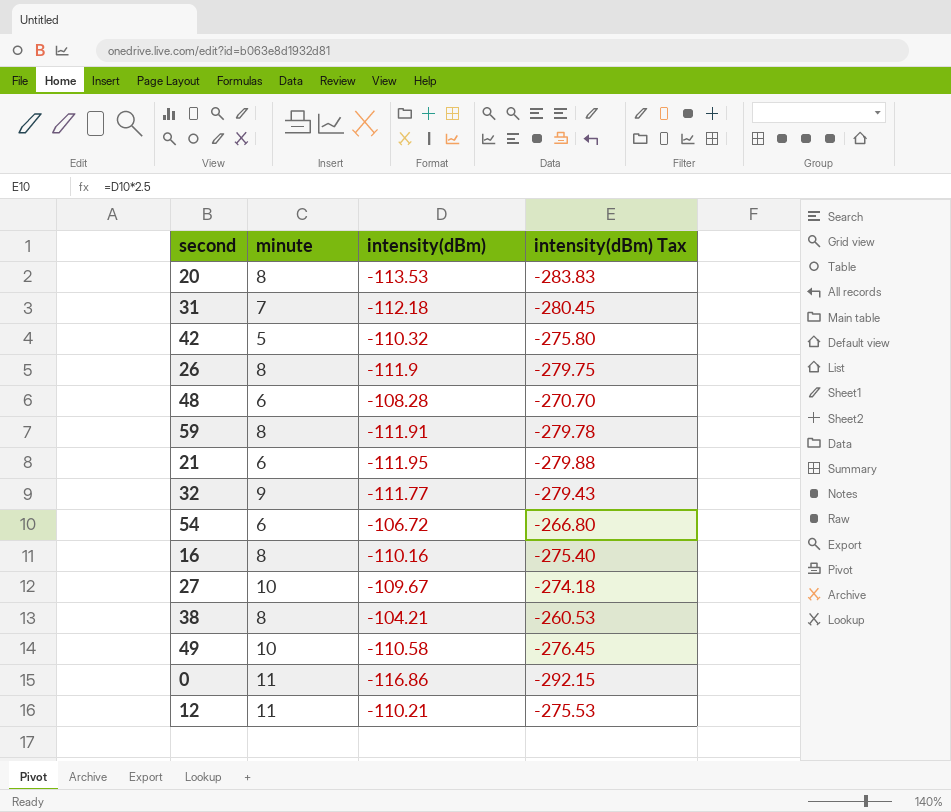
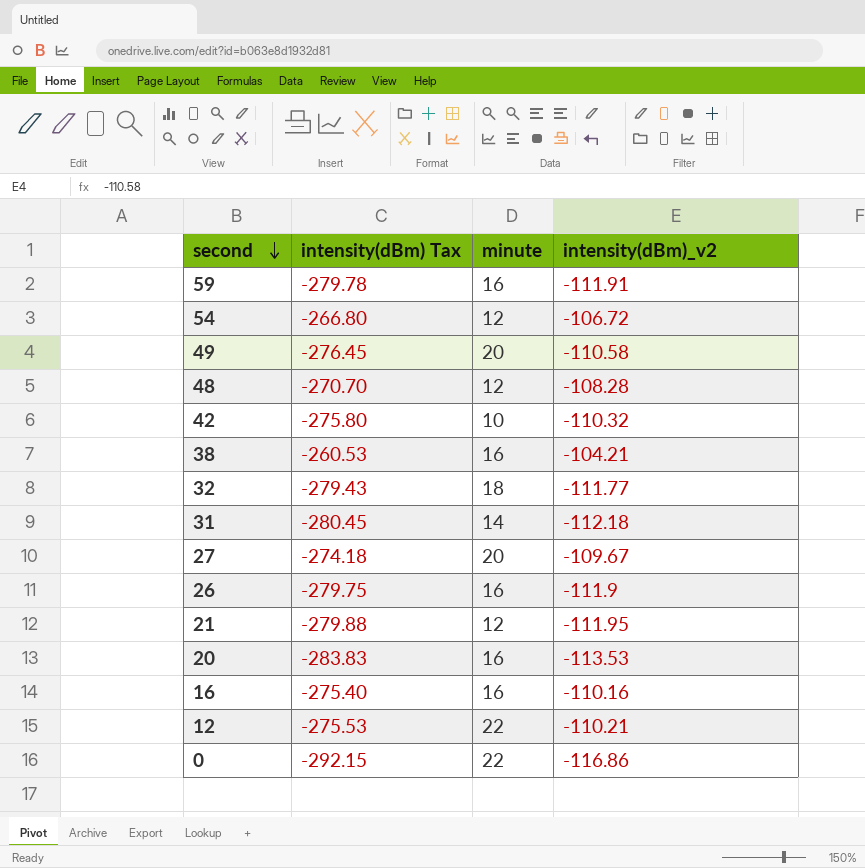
row order: none -> second descending
column intensity(dBm) Tax | position: 4 -> 2
column name: intensity(dBm) -> intensity(dBm)_v2
59 | minute: 8 -> 16
54 | minute: 6 -> 12
49 | minute: 10 -> 20
48 | minute: 6 -> 12
42 | minute: 5 -> 10
38 | minute: 8 -> 16
32 | minute: 9 -> 18
31 | minute: 7 -> 14
27 | minute: 10 -> 20
26 | minute: 8 -> 16
21 | minute: 6 -> 12
20 | minute: 8 -> 16
16 | minute: 8 -> 16
12 | minute: 11 -> 22
0 | minute: 11 -> 22

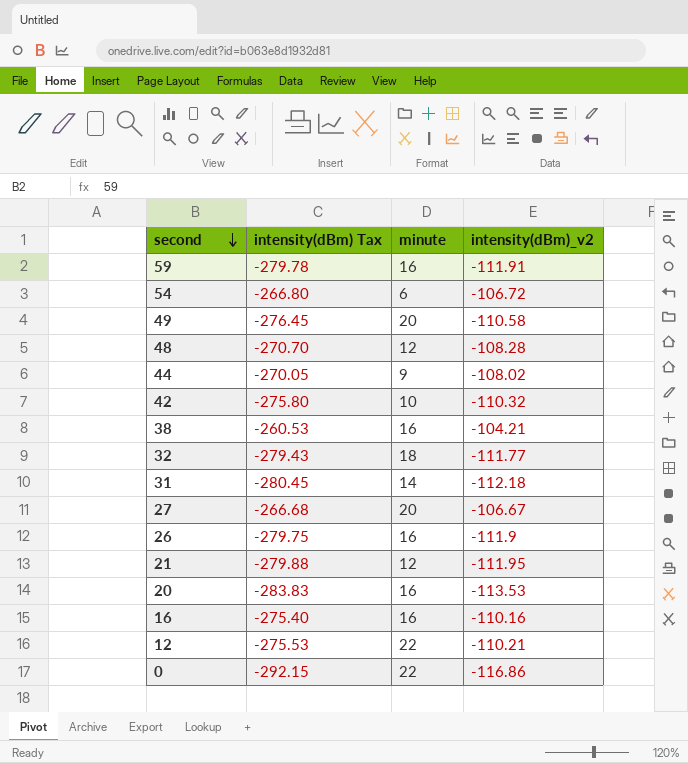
54 | minute: 12 -> 6
row 44: none -> -270.05 | 9 | -108.02
27 | intensity(dBm) Tax: -274.18 -> -266.68
27 | intensity(dBm)_v2: -109.67 -> -106.67

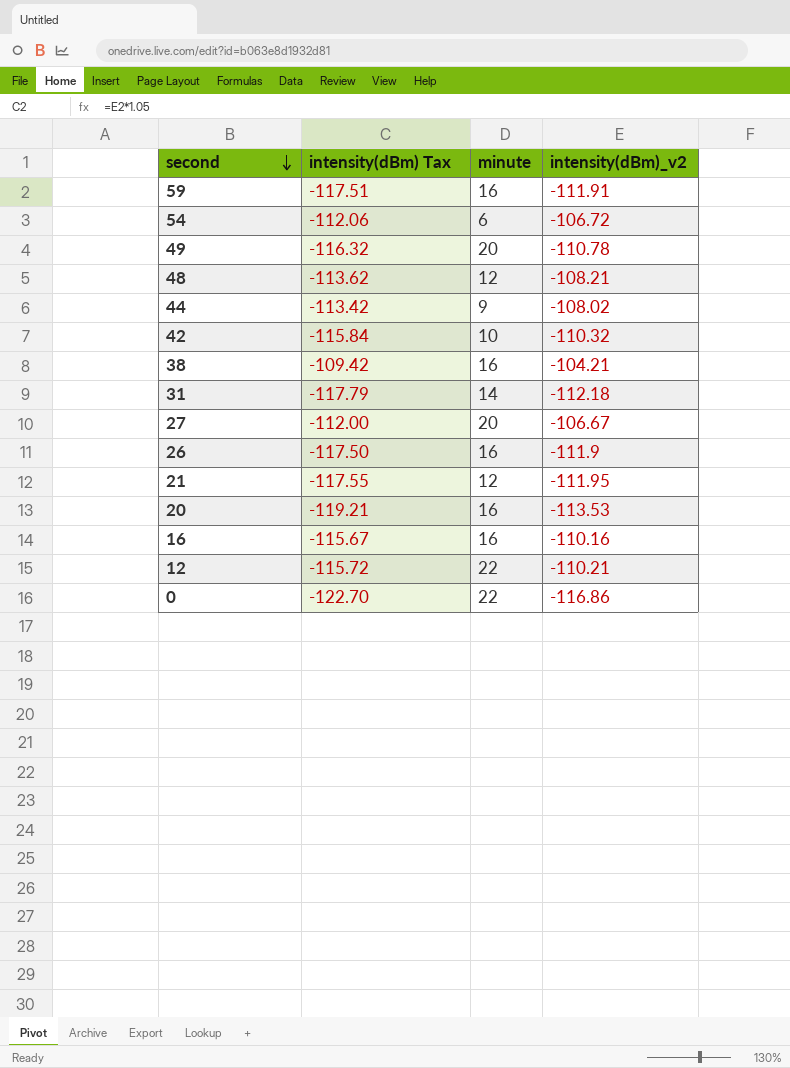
column intensity(dBm) Tax | formula: [intensity(dBm)_v2] * 2.5 -> [intensity(dBm)_v2] * 1.05
row 32: -279.43 | 18 | -111.77 -> none
49 | intensity(dBm)_v2: -110.58 -> -110.78
48 | intensity(dBm)_v2: -108.28 -> -108.21

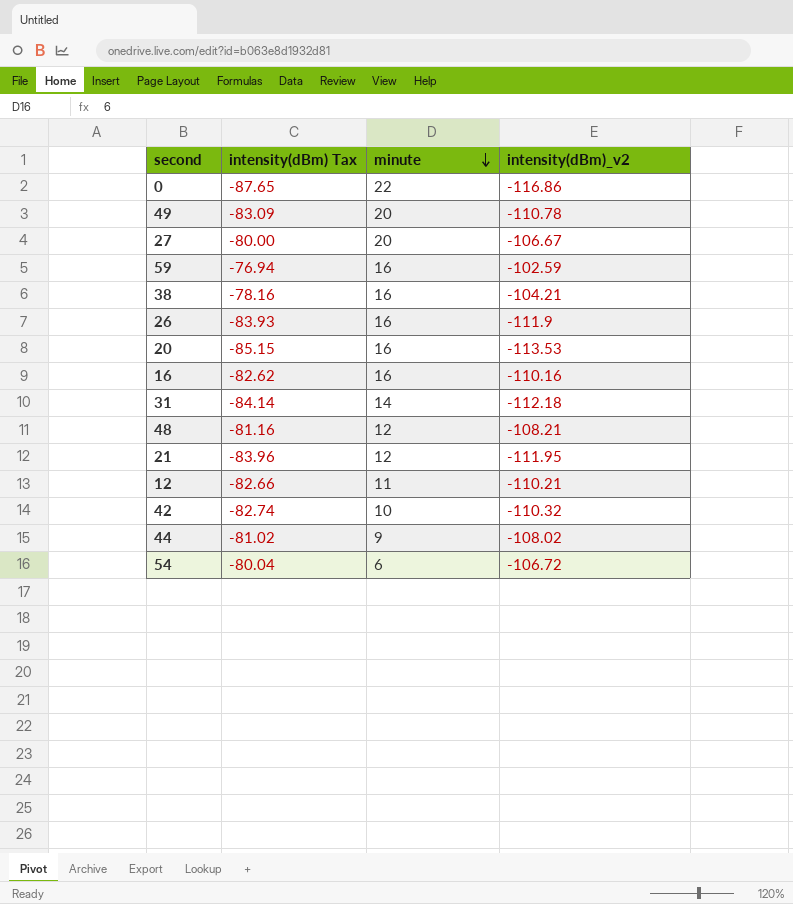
row order: second descending -> minute descending
column intensity(dBm) Tax | formula: [intensity(dBm)_v2] * 1.05 -> [intensity(dBm)_v2] * 0.75
59 | intensity(dBm)_v2: -111.91 -> -102.59
12 | minute: 22 -> 11

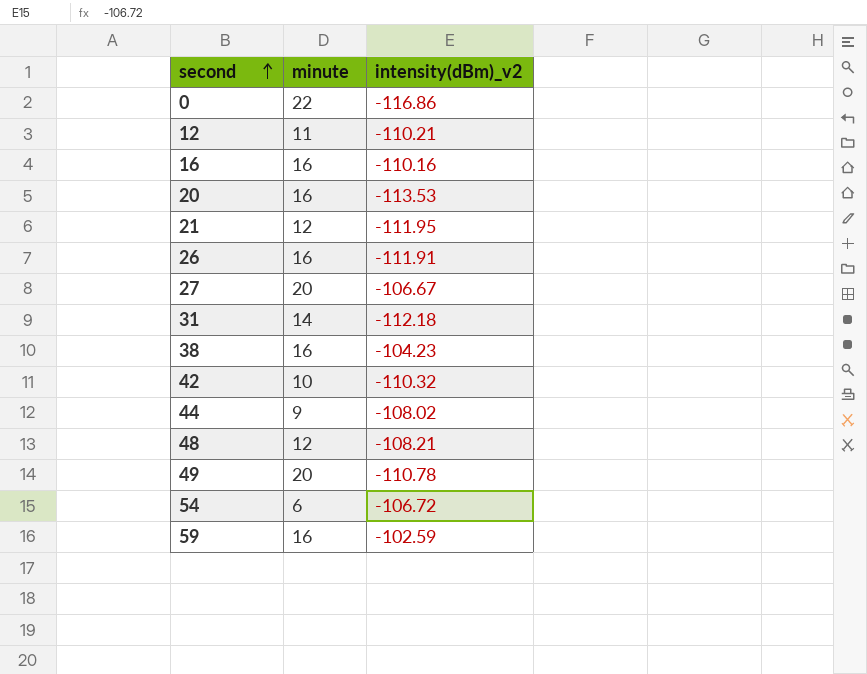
row order: minute descending -> second ascending
column intensity(dBm) Tax | formula: [intensity(dBm)_v2] * 0.75 -> none
26 | intensity(dBm)_v2: -111.9 -> -111.91
38 | intensity(dBm)_v2: -104.21 -> -104.23

